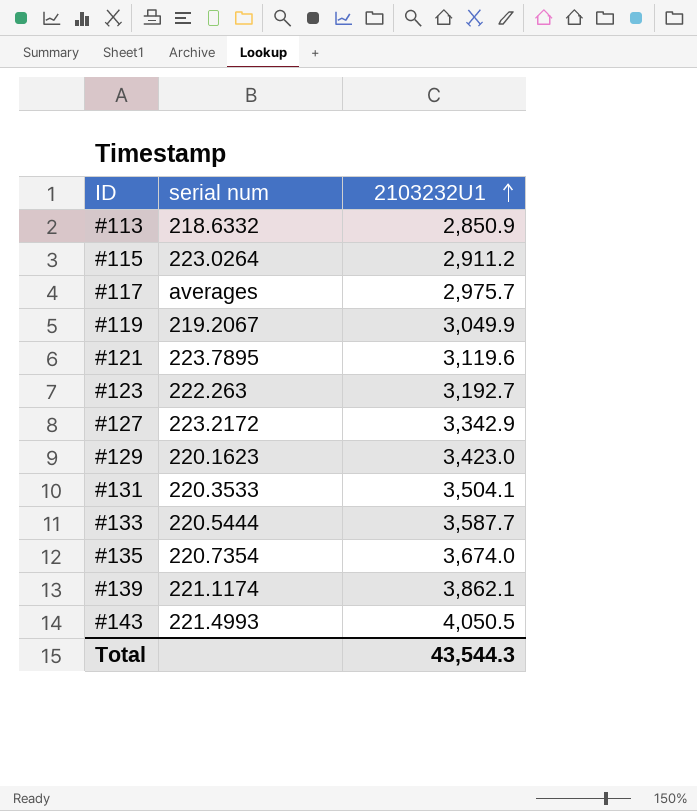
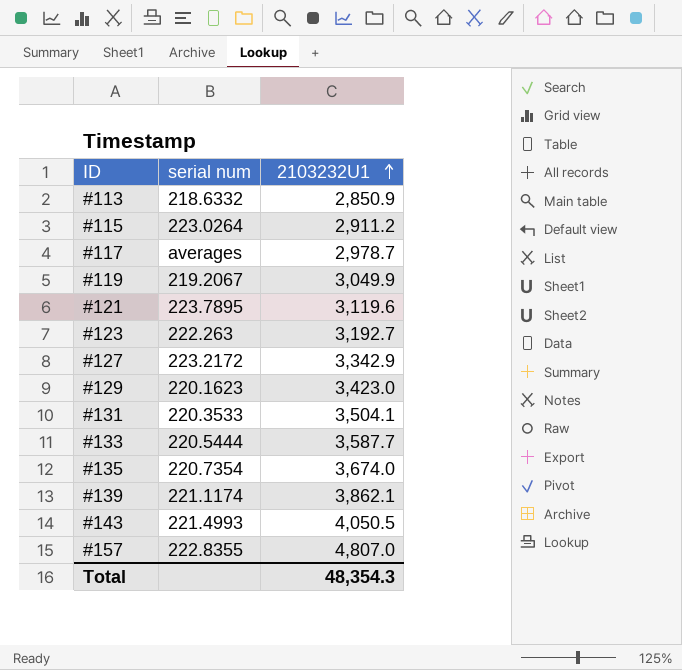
#117 | 2103232U1: 2,975.7 -> 2,978.7
row #157: none -> 222.8355 | 4,807.0
Total | 2103232U1: 43,544.3 -> 48,354.3

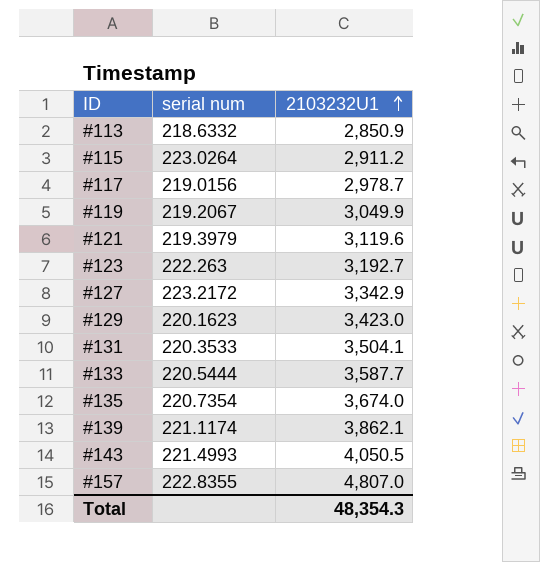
#117 | serial num: averages -> 219.0156
#121 | serial num: 223.7895 -> 219.3979

